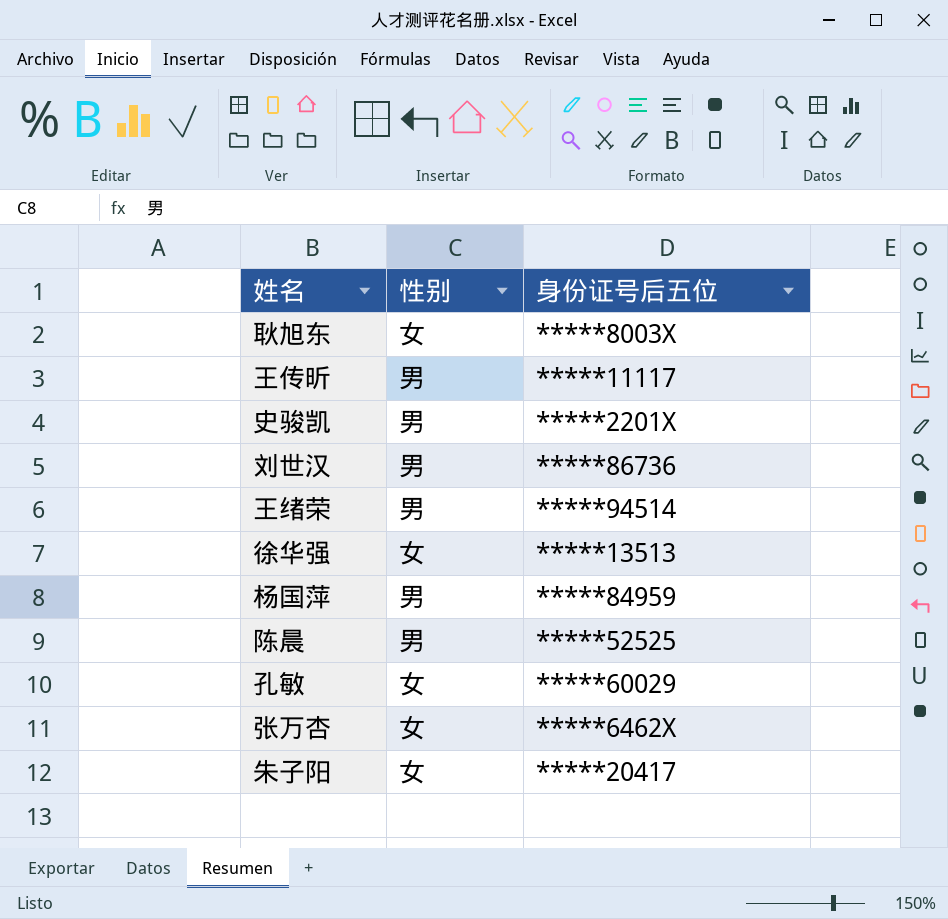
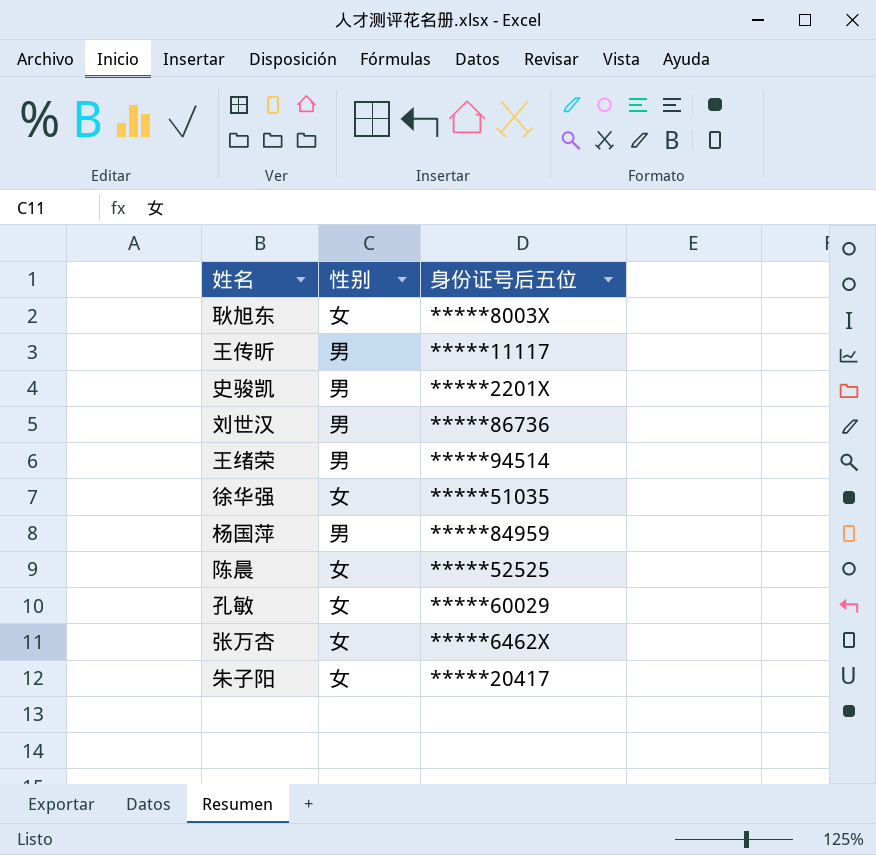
徐华强 | 身份证号后五位: *****13513 -> *****51035
陈晨 | 性别: 男 -> 女

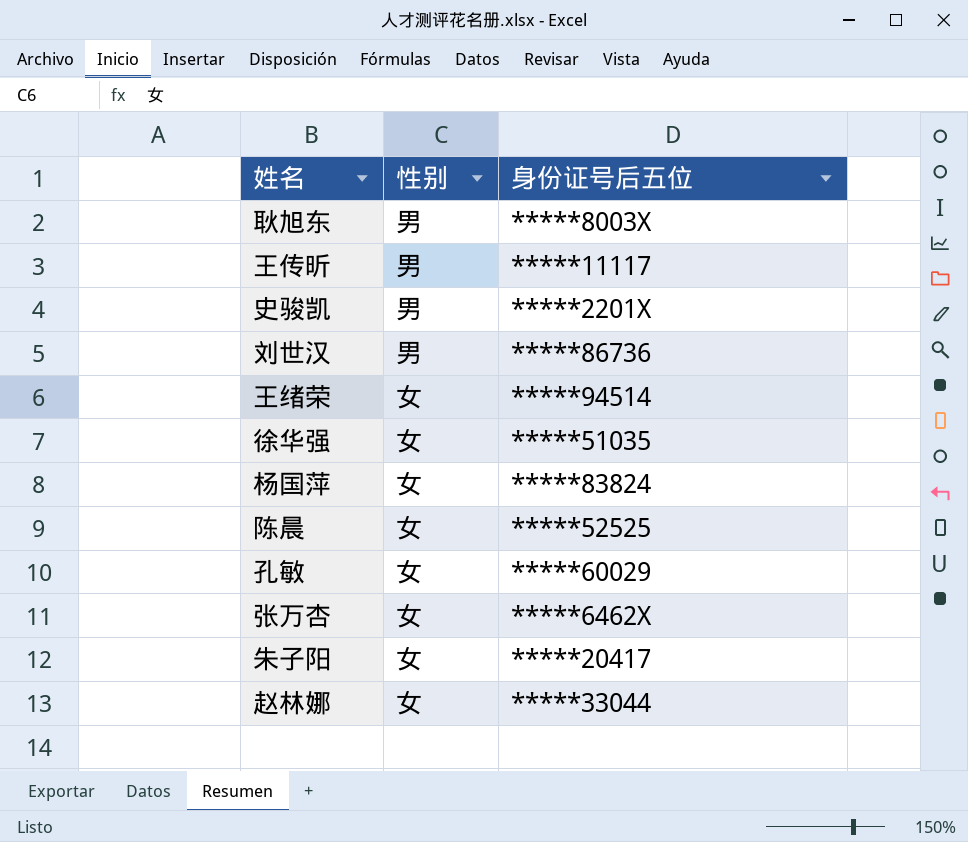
耿旭东 | 性别: 女 -> 男
王绪荣 | 性别: 男 -> 女
杨国萍 | 性别: 男 -> 女
杨国萍 | 身份证号后五位: *****84959 -> *****83824
row 赵林娜: none -> 女 | *****33044

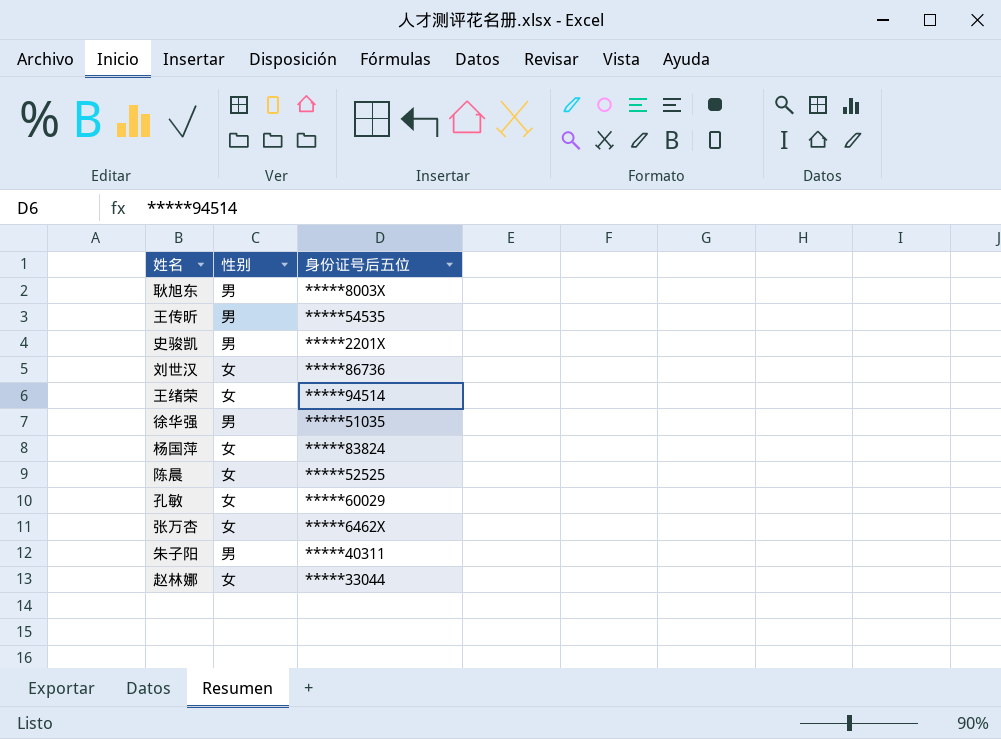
王传昕 | 身份证号后五位: *****11117 -> *****54535
刘世汉 | 性别: 男 -> 女
徐华强 | 性别: 女 -> 男
朱子阳 | 性别: 女 -> 男
朱子阳 | 身份证号后五位: *****20417 -> *****40311

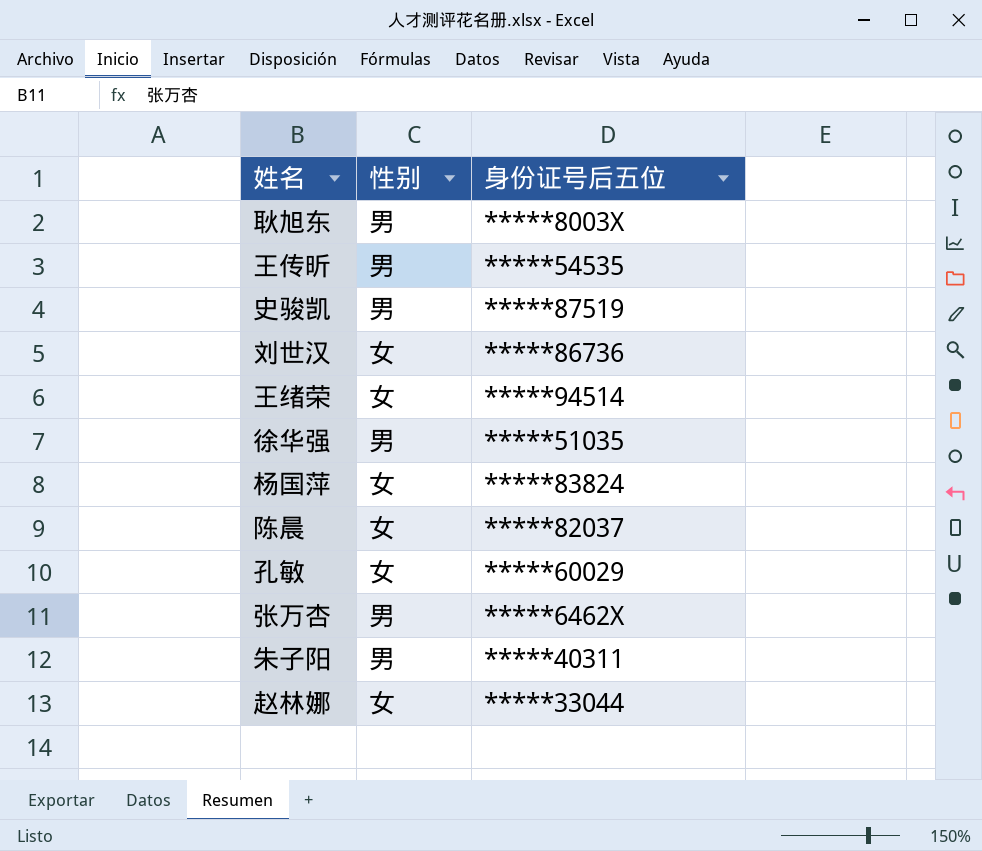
史骏凯 | 身份证号后五位: *****2201X -> *****87519
陈晨 | 身份证号后五位: *****52525 -> *****82037
张万杏 | 性别: 女 -> 男

